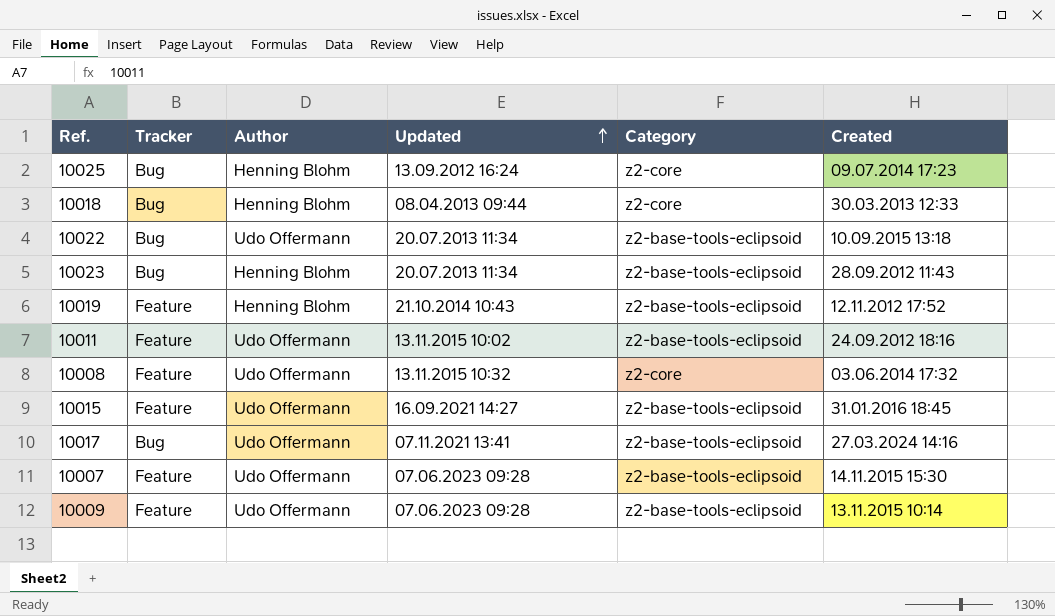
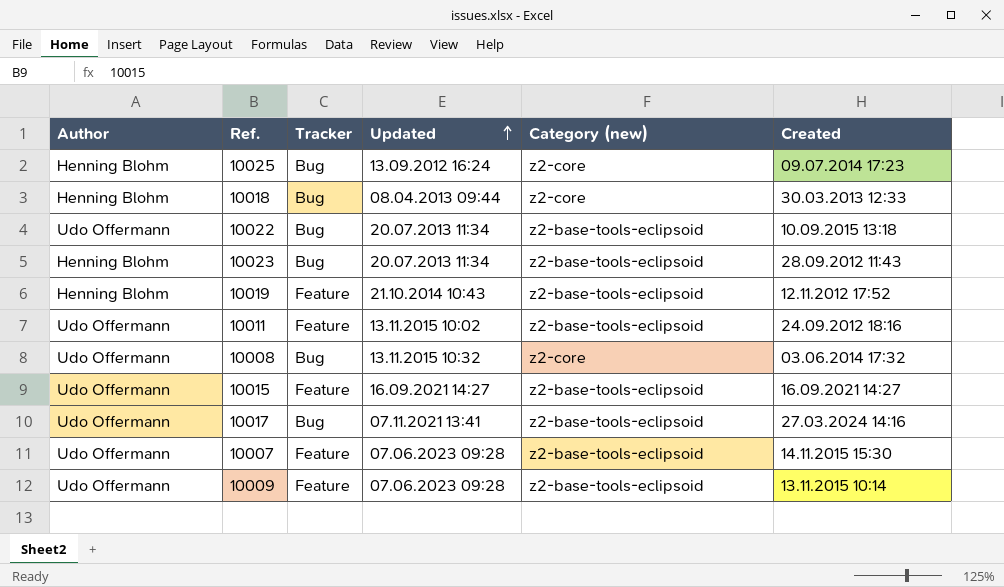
column Author | position: 3 -> 1
column name: Category -> Category (new)
10008 | Tracker: Feature -> Bug
10015 | Created: 31.01.2016 18:45 -> 16.09.2021 14:27

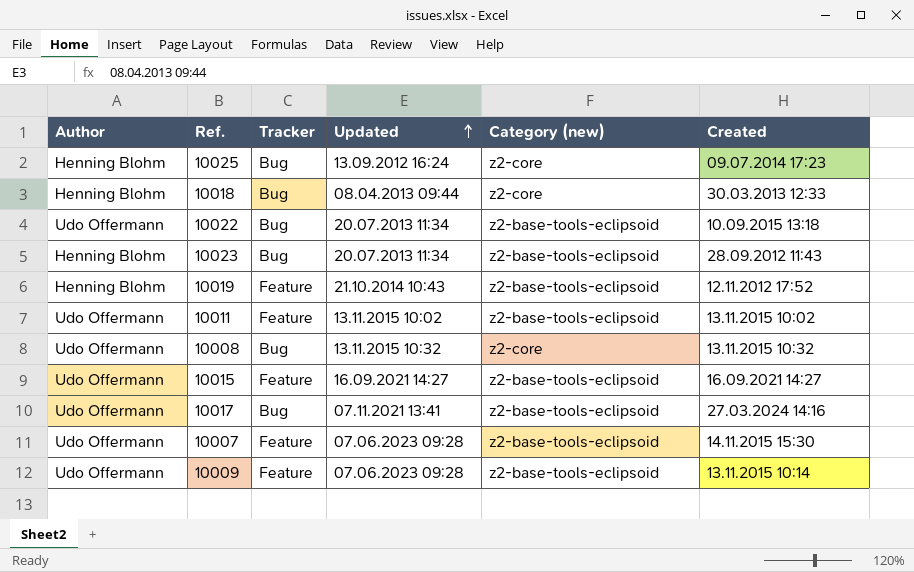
10011 | Created: 24.09.2012 18:16 -> 13.11.2015 10:02
10008 | Created: 03.06.2014 17:32 -> 13.11.2015 10:32

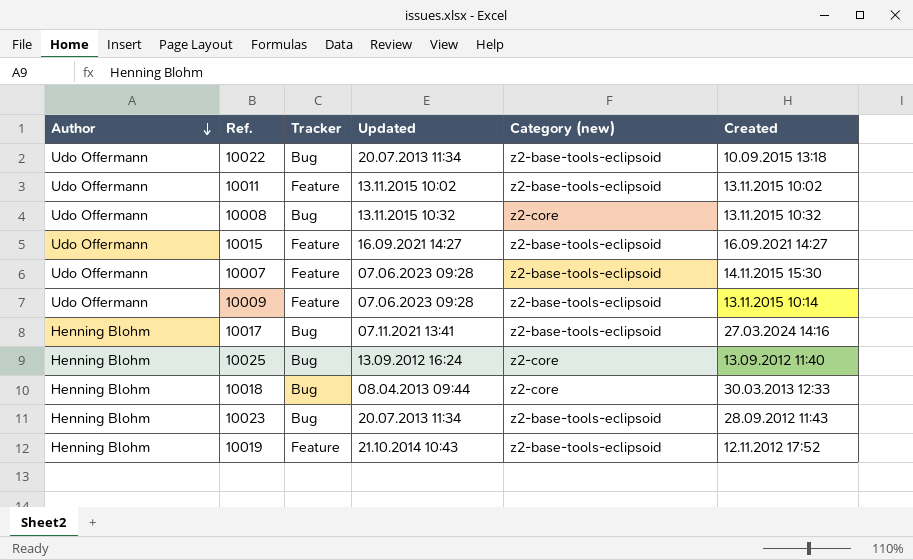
row order: Updated ascending -> Author descending
10017 | Author: Udo Offermann -> Henning Blohm
10025 | Created: 09.07.2014 17:23 -> 13.09.2012 11:40

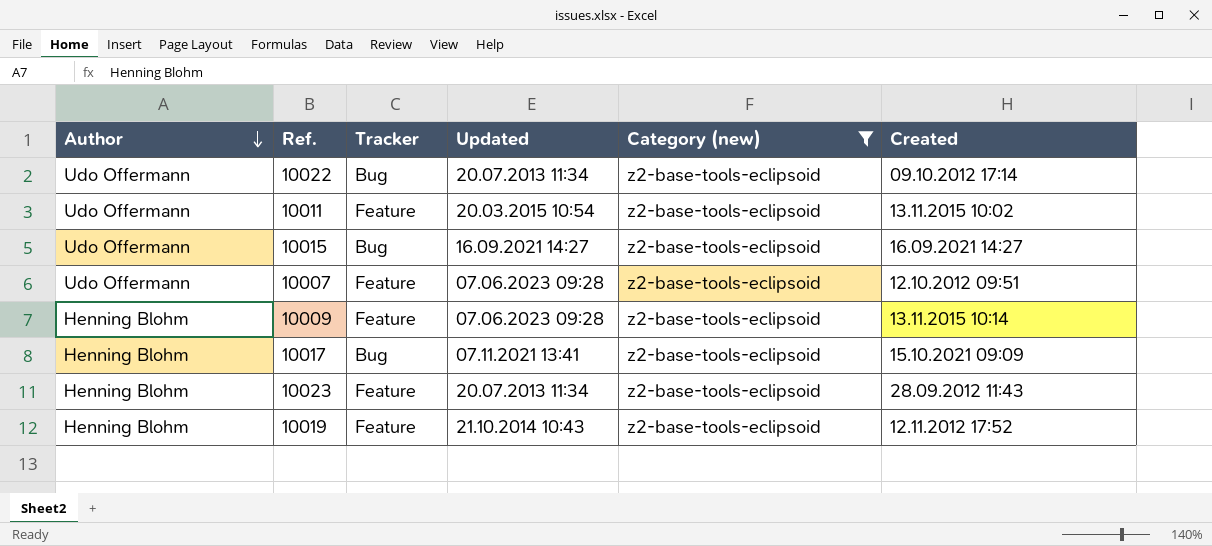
filter: none -> Category (new) = z2-base-tools-eclipsoid
10022 | Created: 10.09.2015 13:18 -> 09.10.2012 17:14
10011 | Updated: 13.11.2015 10:02 -> 20.03.2015 10:54
10015 | Tracker: Feature -> Bug
10007 | Created: 14.11.2015 15:30 -> 12.10.2012 09:51
10009 | Author: Udo Offermann -> Henning Blohm
10017 | Created: 27.03.2024 14:16 -> 15.10.2021 09:09
10023 | Tracker: Bug -> Feature

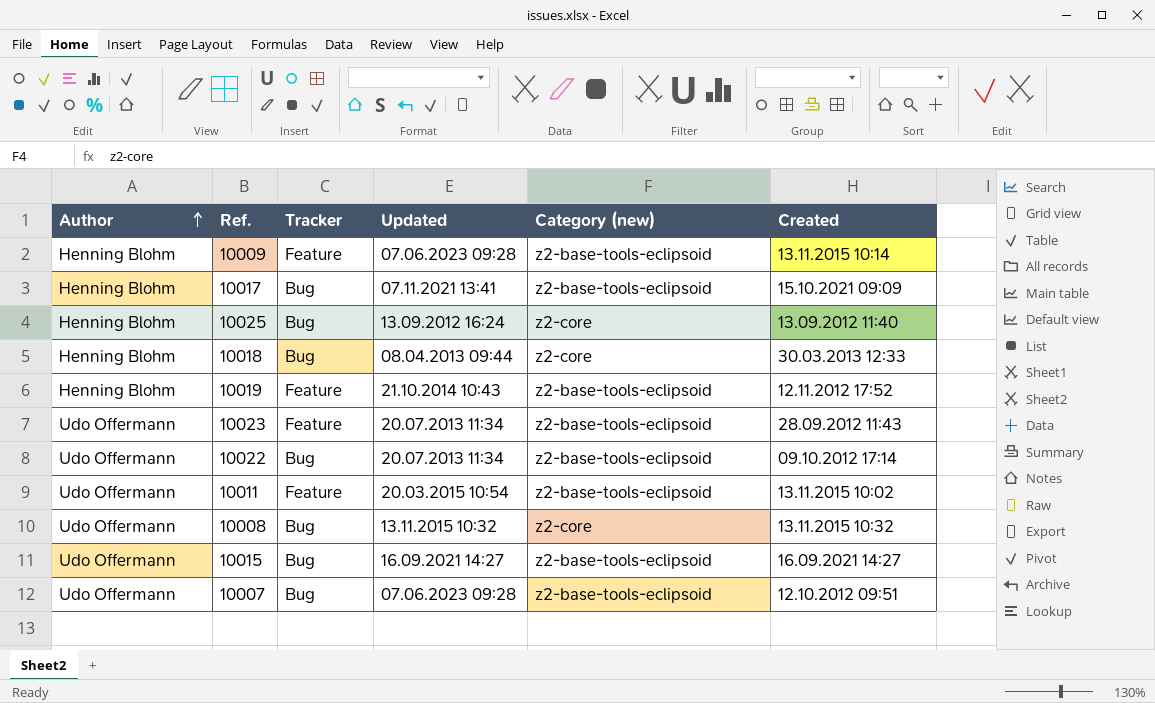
filter: Category (new) = z2-base-tools-eclipsoid -> none
row order: Author descending -> Author ascending
10023 | Author: Henning Blohm -> Udo Offermann
10007 | Tracker: Feature -> Bug

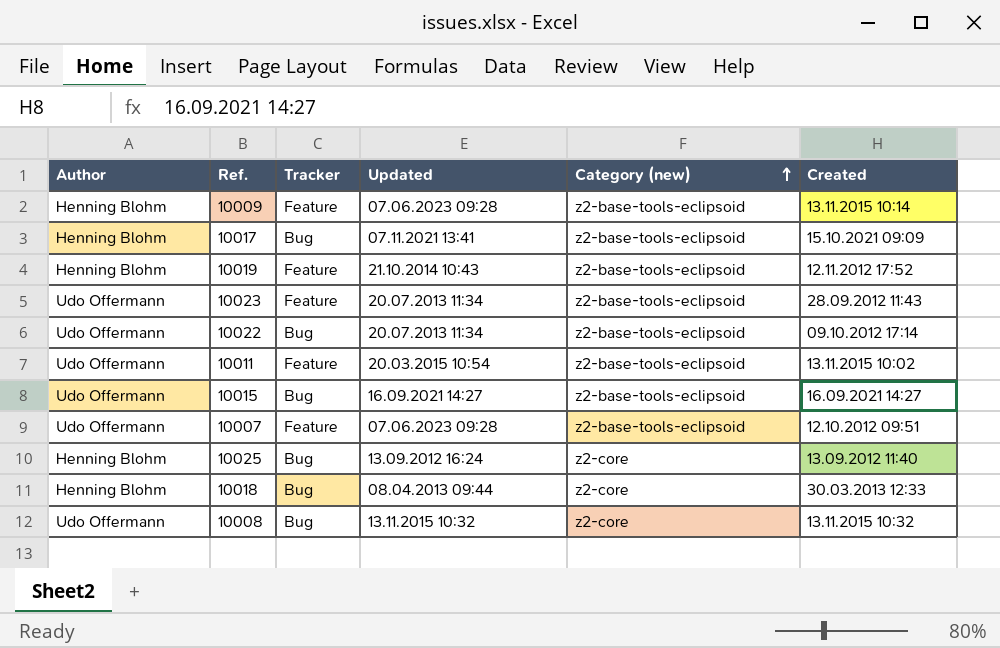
row order: Author ascending -> Category (new) ascending
10007 | Tracker: Bug -> Feature

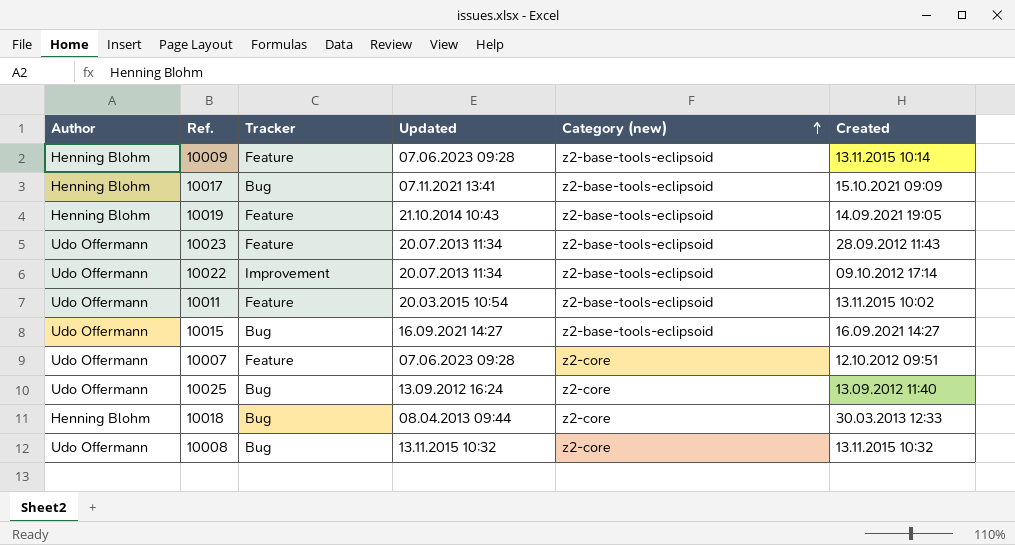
10019 | Created: 12.11.2012 17:52 -> 14.09.2021 19:05
10022 | Tracker: Bug -> Improvement
10007 | Category (new): z2-base-tools-eclipsoid -> z2-core
10025 | Author: Henning Blohm -> Udo Offermann

